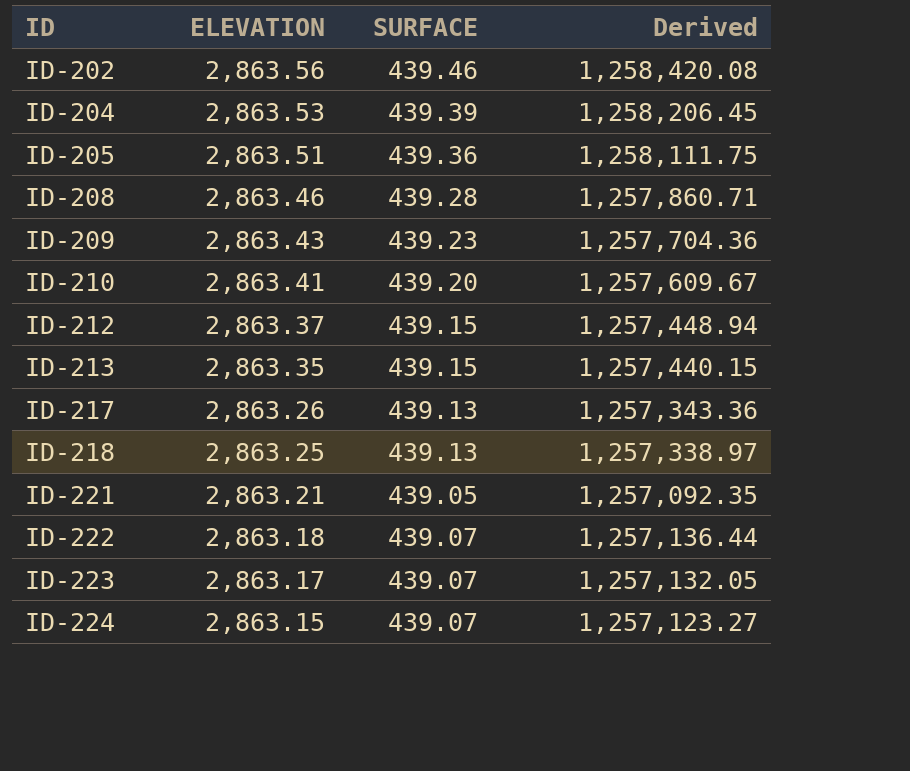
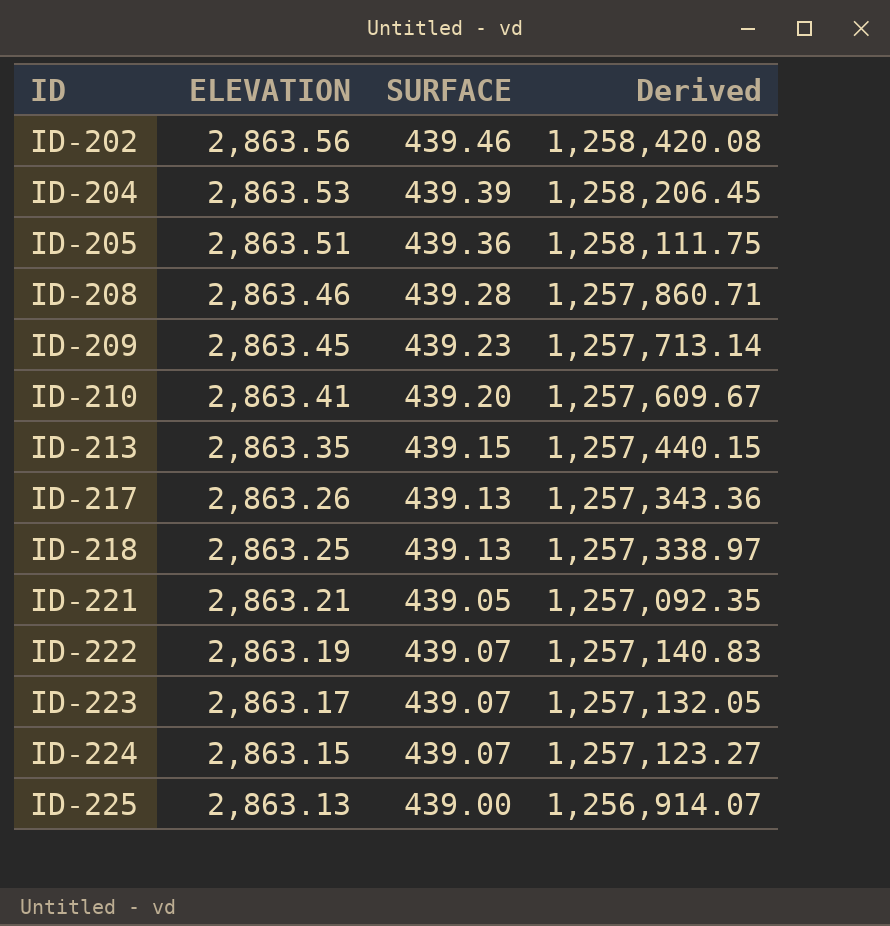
row ID-212: 2,863.37 | 439.15 | 1,257,448.94 -> none
ID-209 | ELEVATION: 2,863.43 -> 2,863.45
ID-209 | Derived: 1,257,704.36 -> 1,257,713.14
ID-222 | ELEVATION: 2,863.18 -> 2,863.19
ID-222 | Derived: 1,257,136.44 -> 1,257,140.83
row ID-225: none -> 2,863.13 | 439.00 | 1,256,914.07

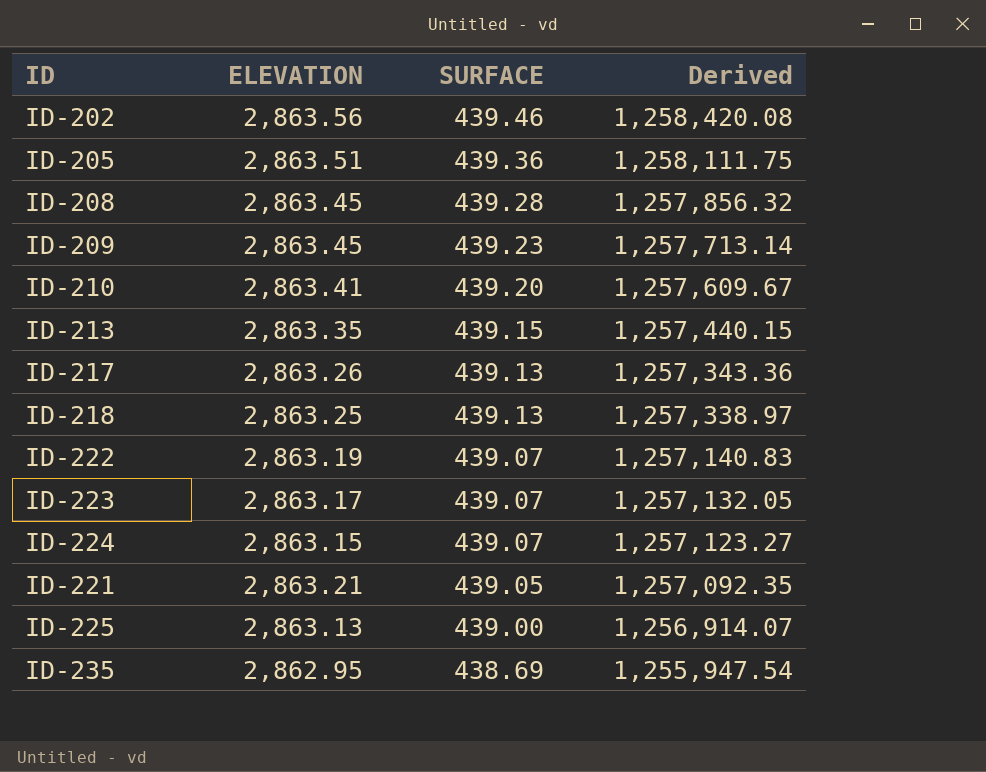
row order: ID ascending -> SURFACE descending
row ID-204: 2,863.53 | 439.39 | 1,258,206.45 -> none
ID-208 | ELEVATION: 2,863.46 -> 2,863.45
ID-208 | Derived: 1,257,860.71 -> 1,257,856.32
row ID-235: none -> 2,862.95 | 438.69 | 1,255,947.54

